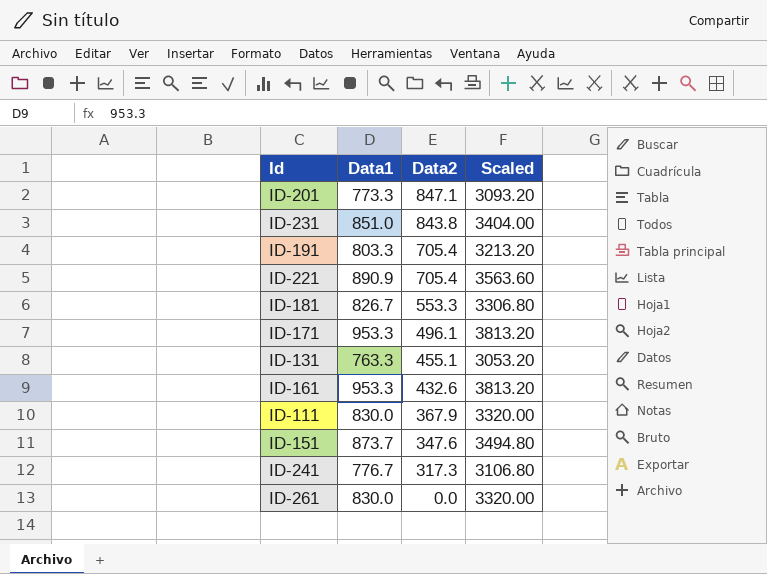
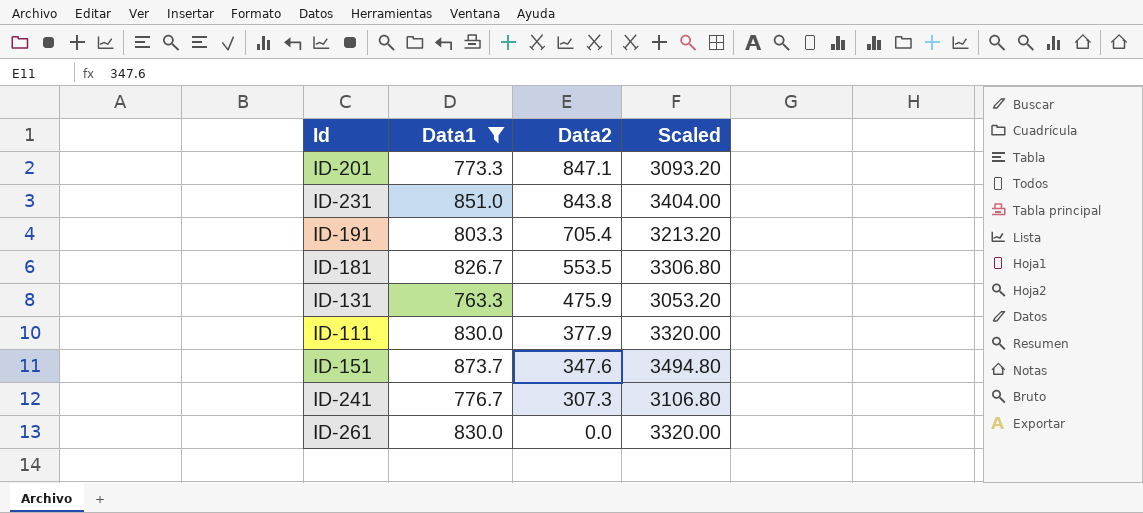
filter: none -> Data1 <= 873.7
ID-181 | Data2: 553.3 -> 553.5
ID-131 | Data2: 455.1 -> 475.9
ID-111 | Data2: 367.9 -> 377.9
ID-241 | Data2: 317.3 -> 307.3

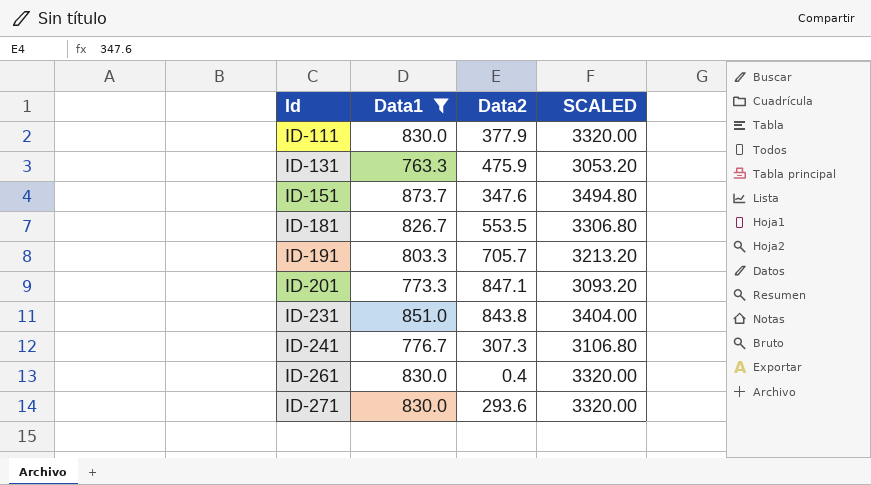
row order: Data2 descending -> Id ascending
column name: Scaled -> SCALED
ID-191 | Data2: 705.4 -> 705.7
ID-261 | Data2: 0.0 -> 0.4
row ID-271: none -> 830.0 | 293.6 | 3320.00

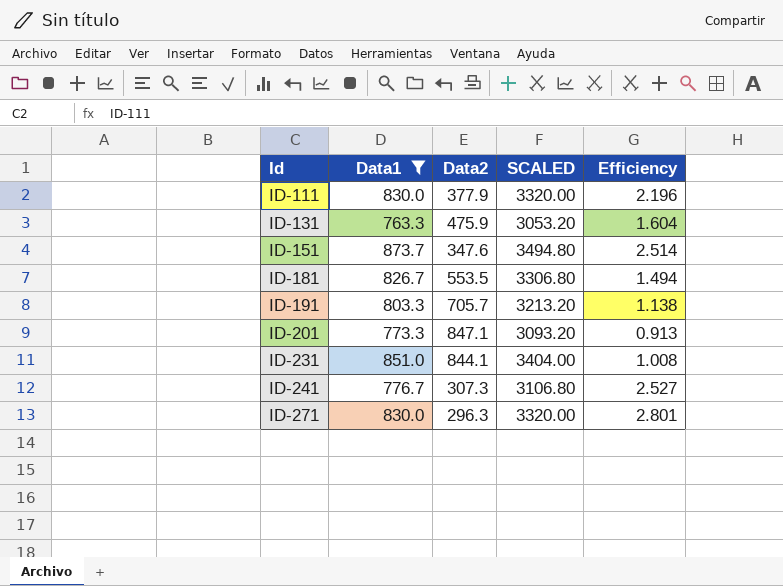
column Efficiency | formula: none -> [Data1] / [Data2]
row ID-261: 830.0 | 0.4 | 3320.00 -> none
ID-231 | Data2: 843.8 -> 844.1
ID-271 | Data2: 293.6 -> 296.3

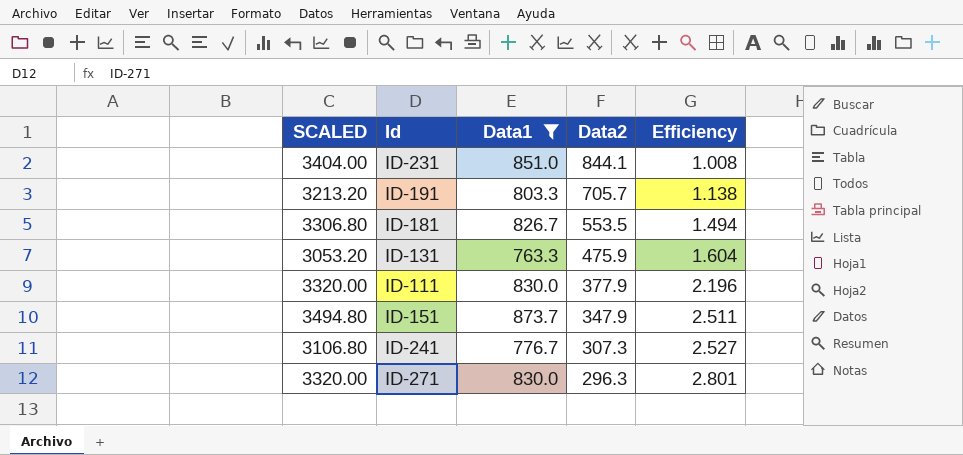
row order: Id ascending -> Data2 descending
column SCALED | position: 4 -> 1
row ID-201: 773.3 | 847.1 | 3093.20 | 0.913 -> none
ID-151 | Data2: 347.6 -> 347.9
ID-151 | Efficiency: 2.514 -> 2.511

